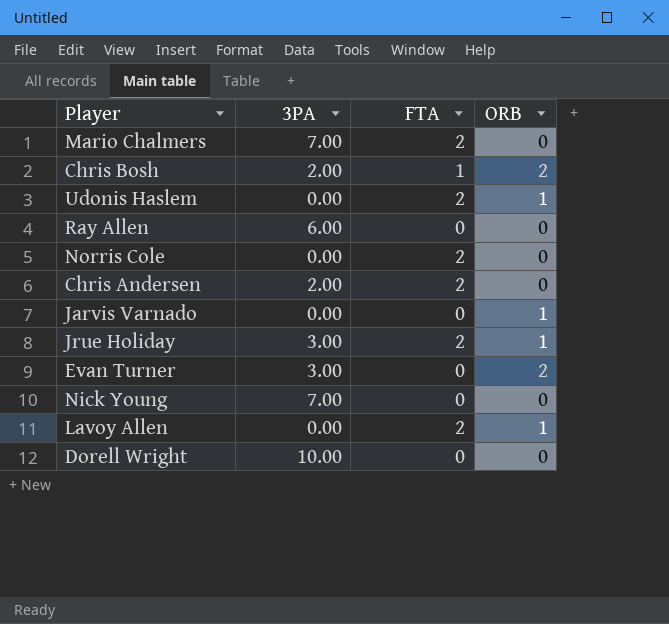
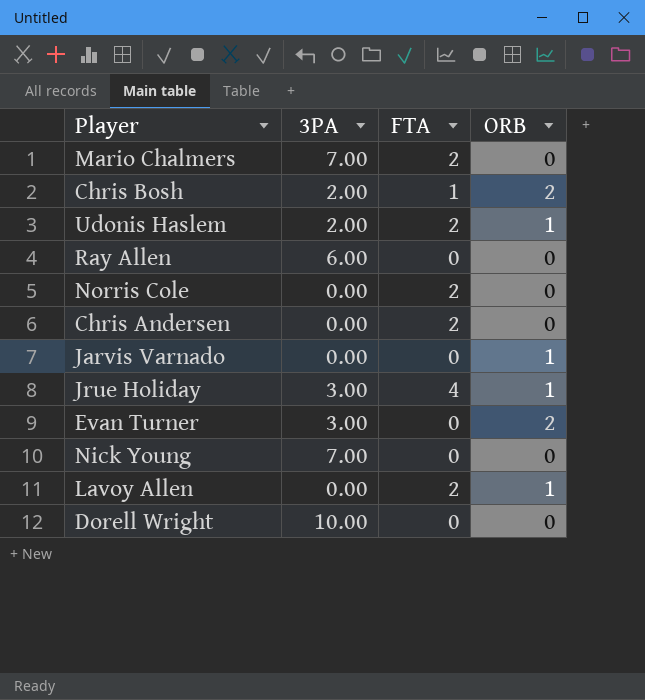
Udonis Haslem | 3PA: 0.00 -> 2.00
Chris Andersen | 3PA: 2.00 -> 0.00
Jrue Holiday | FTA: 2 -> 4

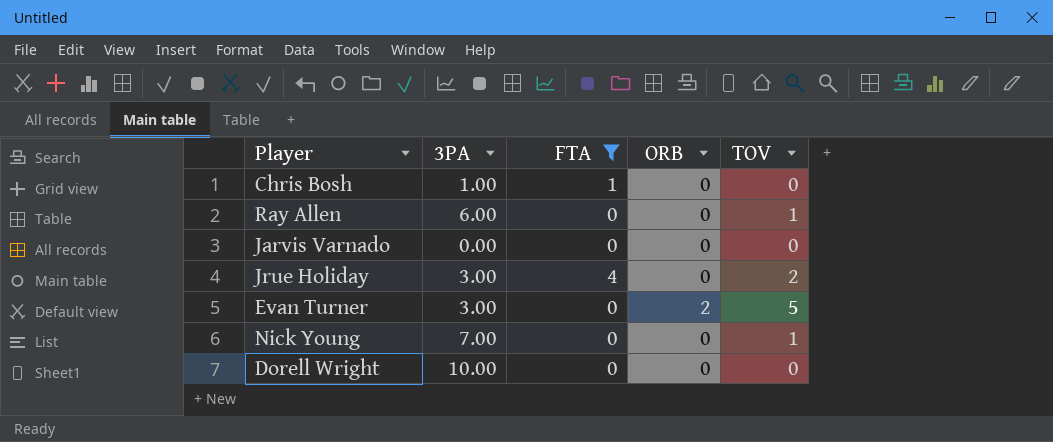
filter: none -> FTA != 2
column TOV | position: none -> 5
Chris Bosh | 3PA: 2.00 -> 1.00
Chris Bosh | ORB: 2 -> 0
Jarvis Varnado | ORB: 1 -> 0
Jrue Holiday | ORB: 1 -> 0

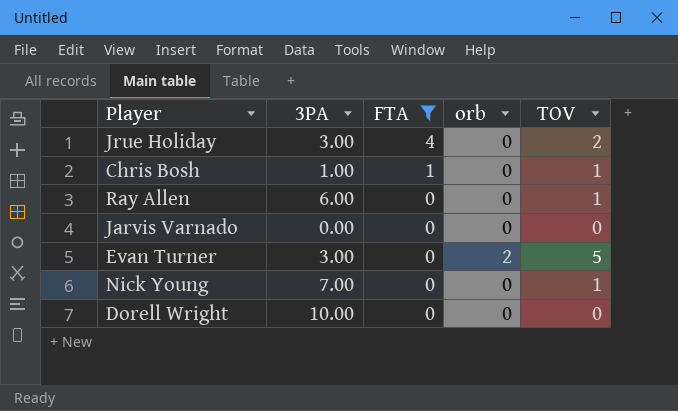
row order: none -> FTA descending
column name: ORB -> orb
Chris Bosh | TOV: 0 -> 1

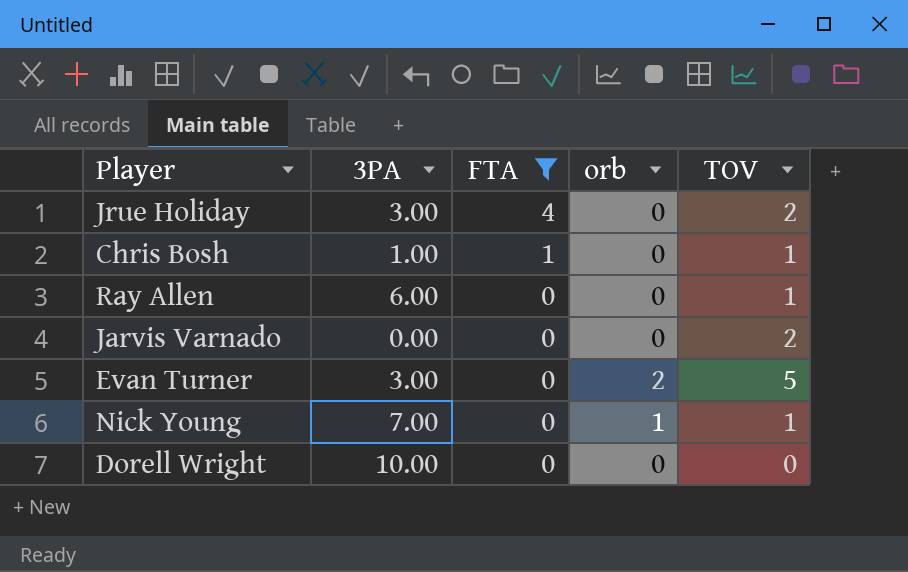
Jarvis Varnado | TOV: 0 -> 2
Nick Young | orb: 0 -> 1

